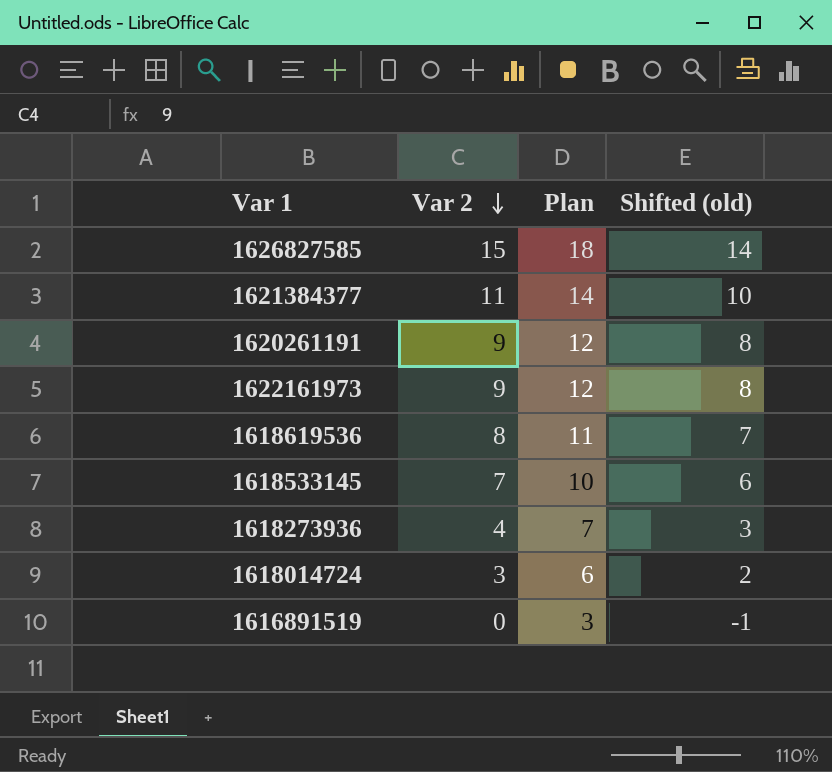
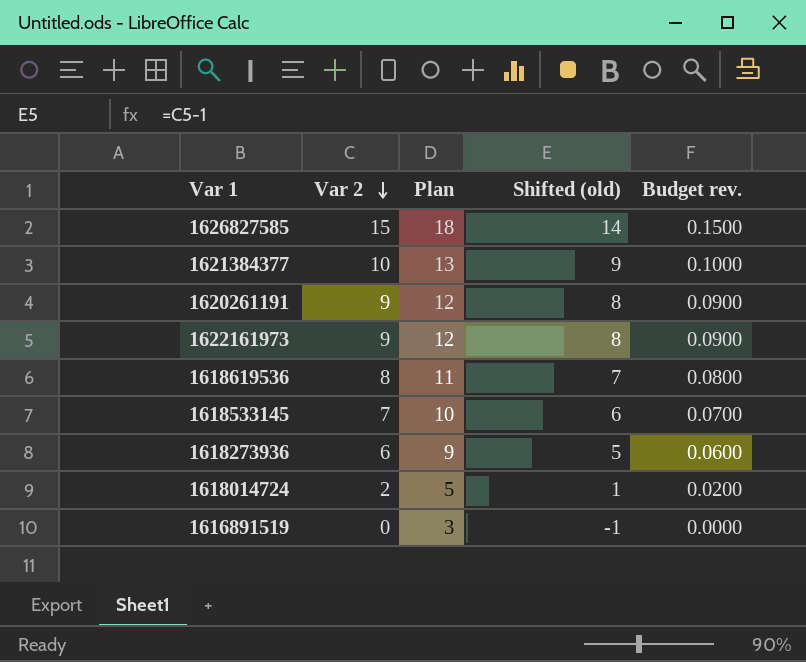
column Budget rev. | formula: none -> [Var 2] * 0.01
1621384377 | Var 2: 11 -> 10
1621384377 | Plan: 14 -> 13
1621384377 | Shifted (old): 10 -> 9
1618273936 | Var 2: 4 -> 6
1618273936 | Plan: 7 -> 9
1618273936 | Shifted (old): 3 -> 5
1618014724 | Var 2: 3 -> 2
1618014724 | Plan: 6 -> 5
1618014724 | Shifted (old): 2 -> 1

